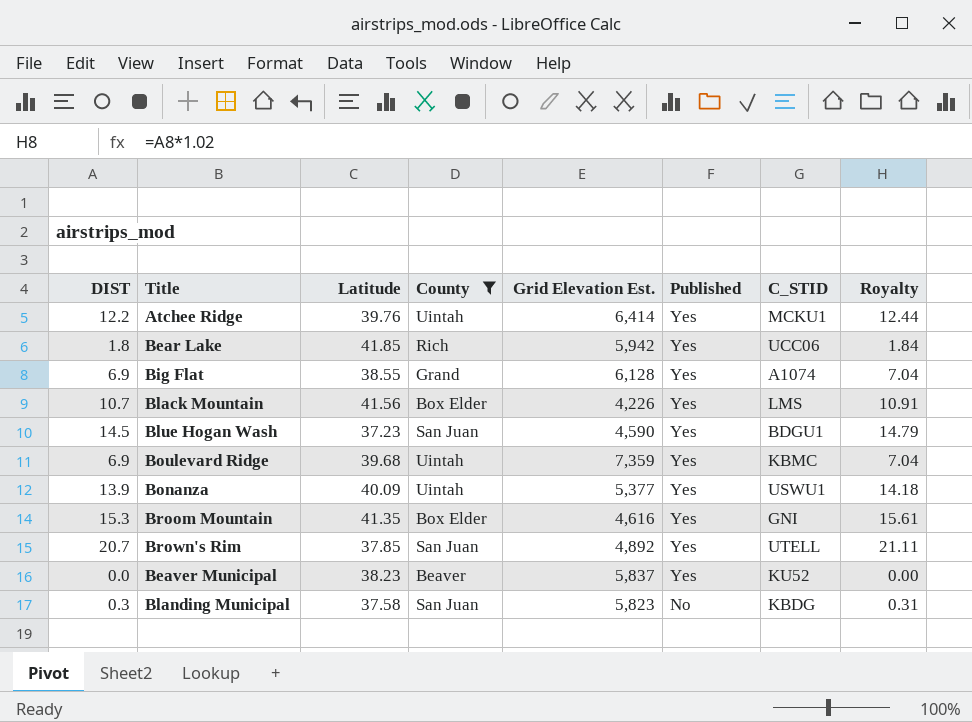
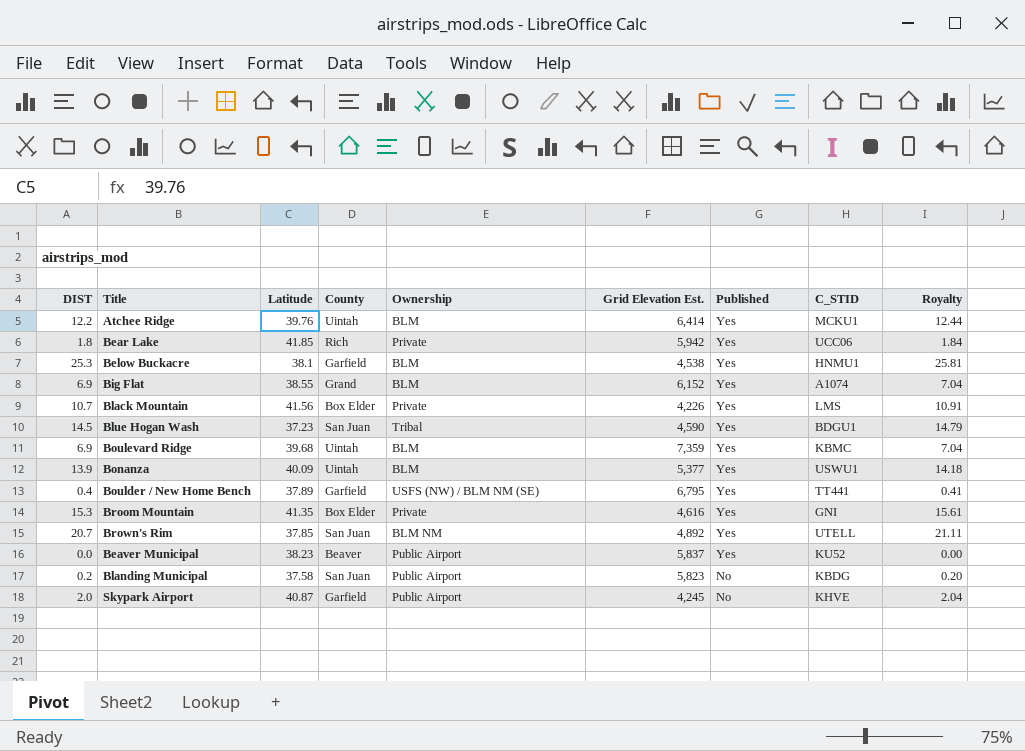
filter: County != Garfield -> none
column Ownership | position: none -> 5
Big Flat | Grid Elevation Est.: 6,128 -> 6,152
Blanding Municipal | DIST: 0.3 -> 0.2
Blanding Municipal | Royalty: 0.31 -> 0.20

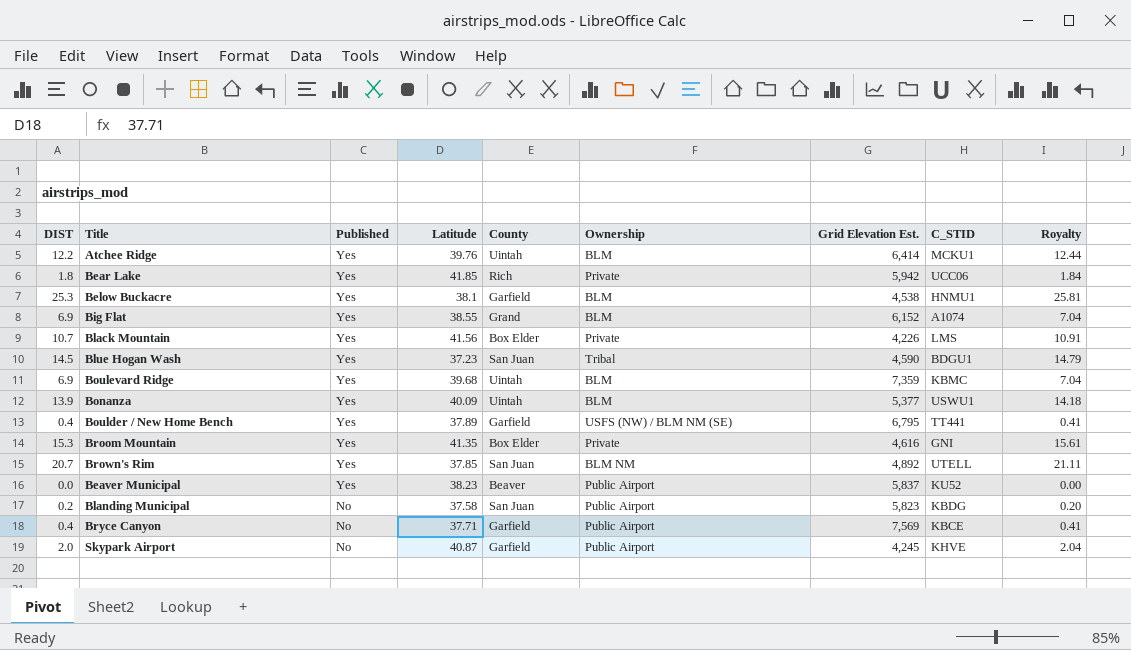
column Published | position: 7 -> 3
row Bryce Canyon: none -> 0.4 | No | 37.71 | Garfield | Public Airport | 7,569 | KBCE | 0.41

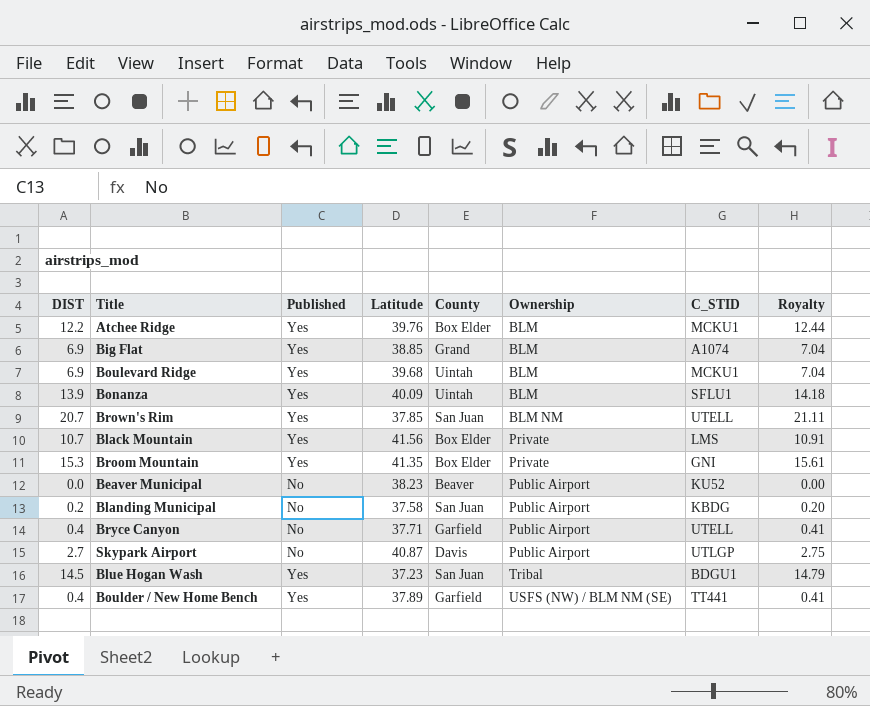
row order: Published descending -> Ownership ascending
column Grid Elevation Est. | position: 7 -> none
row Bear Lake: 1.8 | Yes | 41.85 | Rich | Private | 5,942 | UCC06 | 1.84 -> none
row Below Buckacre: 25.3 | Yes | 38.1 | Garfield | BLM | 4,538 | HNMU1 | 25.81 -> none
Atchee Ridge | County: Uintah -> Box Elder
Big Flat | Latitude: 38.55 -> 38.85
Boulevard Ridge | C_STID: KBMC -> MCKU1
Bonanza | C_STID: USWU1 -> SFLU1
Beaver Municipal | Published: Yes -> No
Bryce Canyon | C_STID: KBCE -> UTELL
Skypark Airport | DIST: 2.0 -> 2.7
Skypark Airport | County: Garfield -> Davis
Skypark Airport | C_STID: KHVE -> UTLGP
Skypark Airport | Royalty: 2.04 -> 2.75

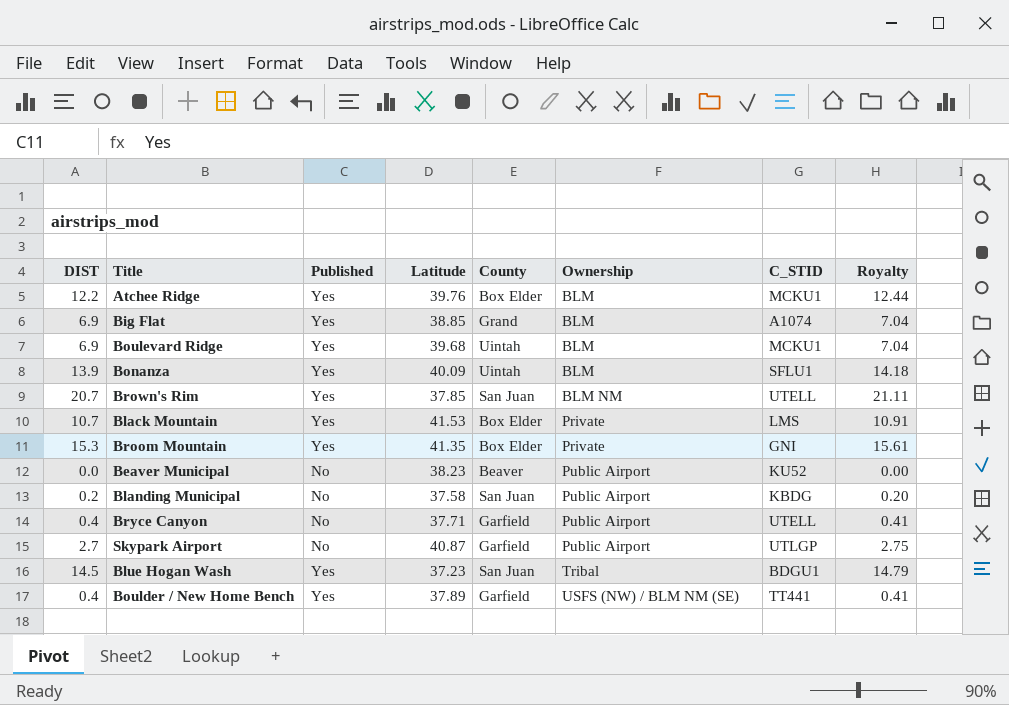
Black Mountain | Latitude: 41.56 -> 41.53
Skypark Airport | County: Davis -> Garfield

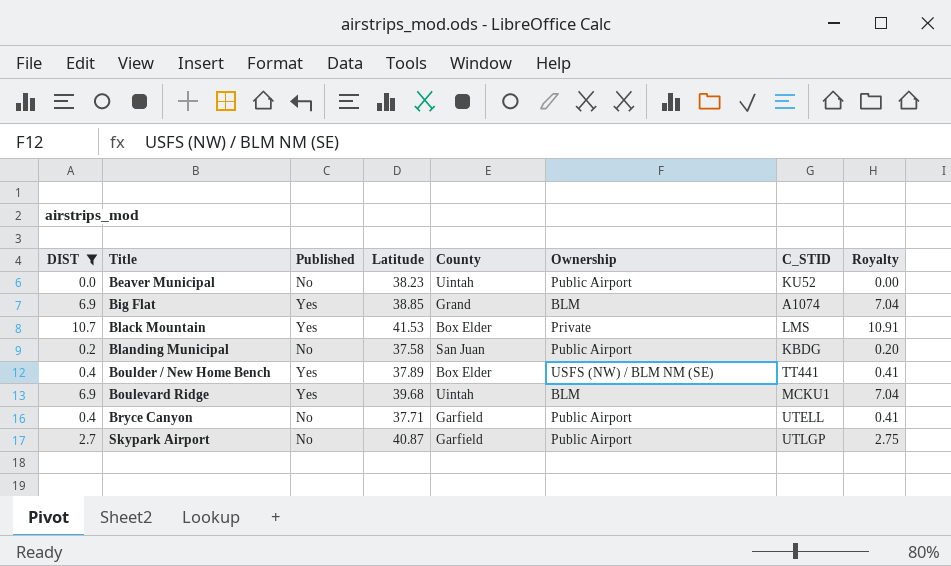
filter: none -> DIST <= 10.7
row order: Ownership ascending -> Title ascending
Beaver Municipal | County: Beaver -> Uintah
Boulder / New Home Bench | County: Garfield -> Box Elder

